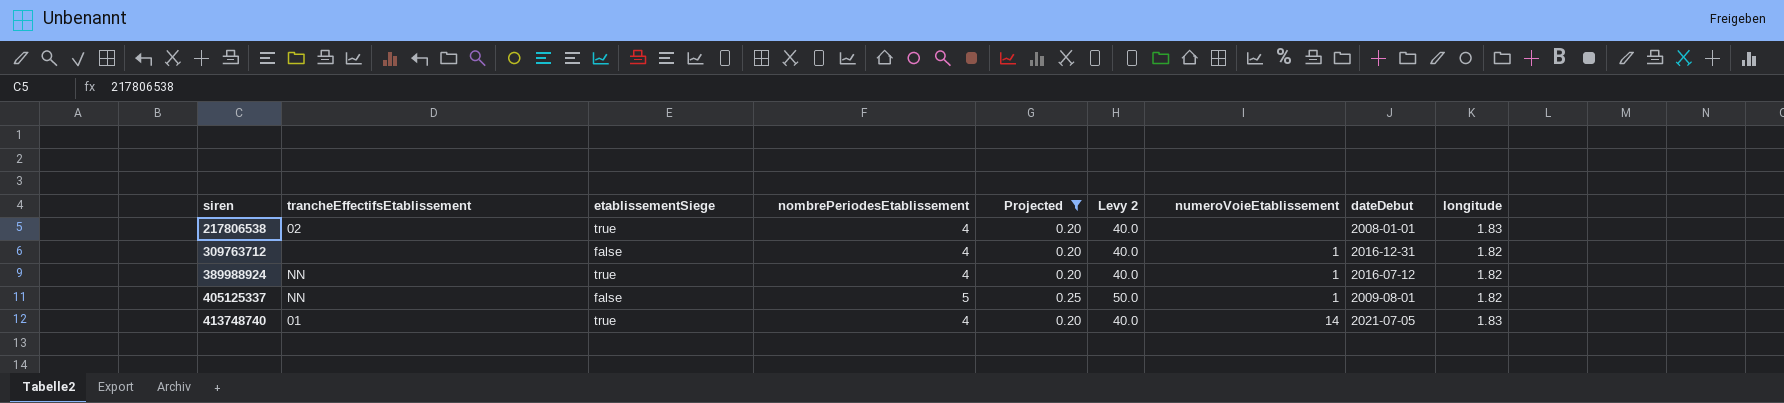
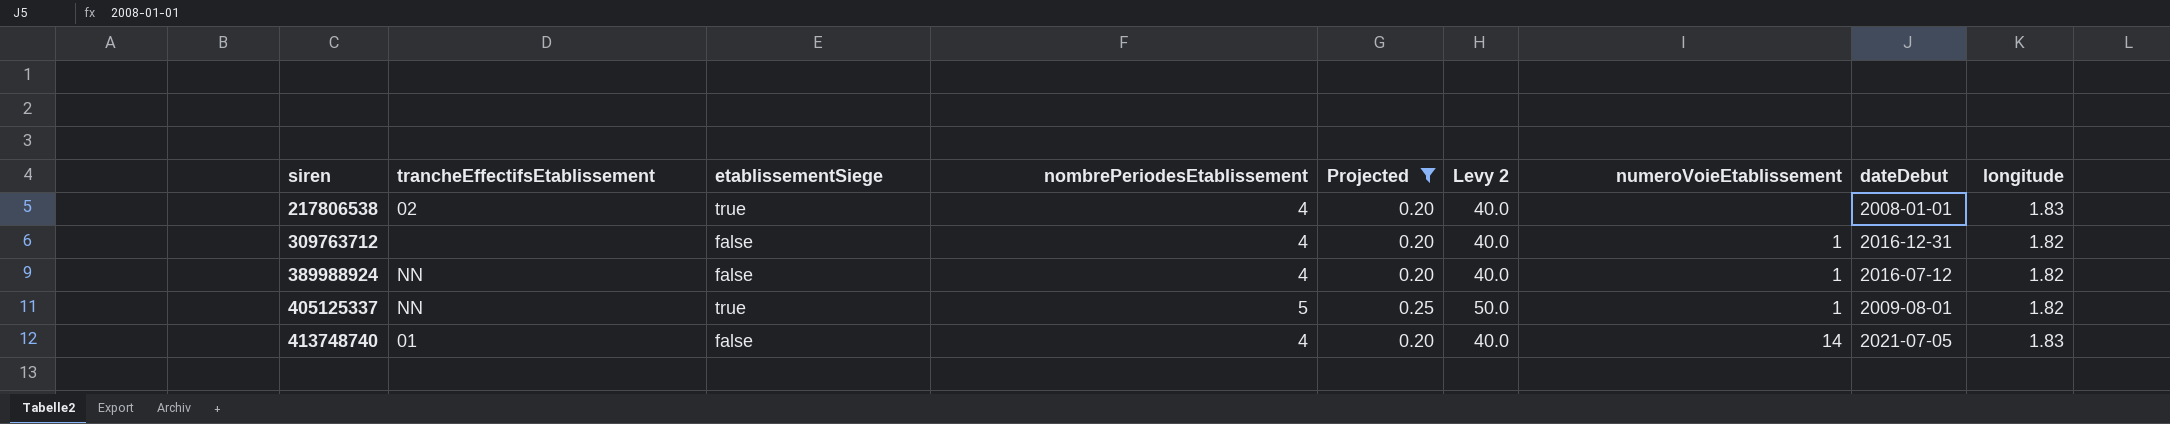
389988924 | etablissementSiege: true -> false
405125337 | etablissementSiege: false -> true
413748740 | etablissementSiege: true -> false

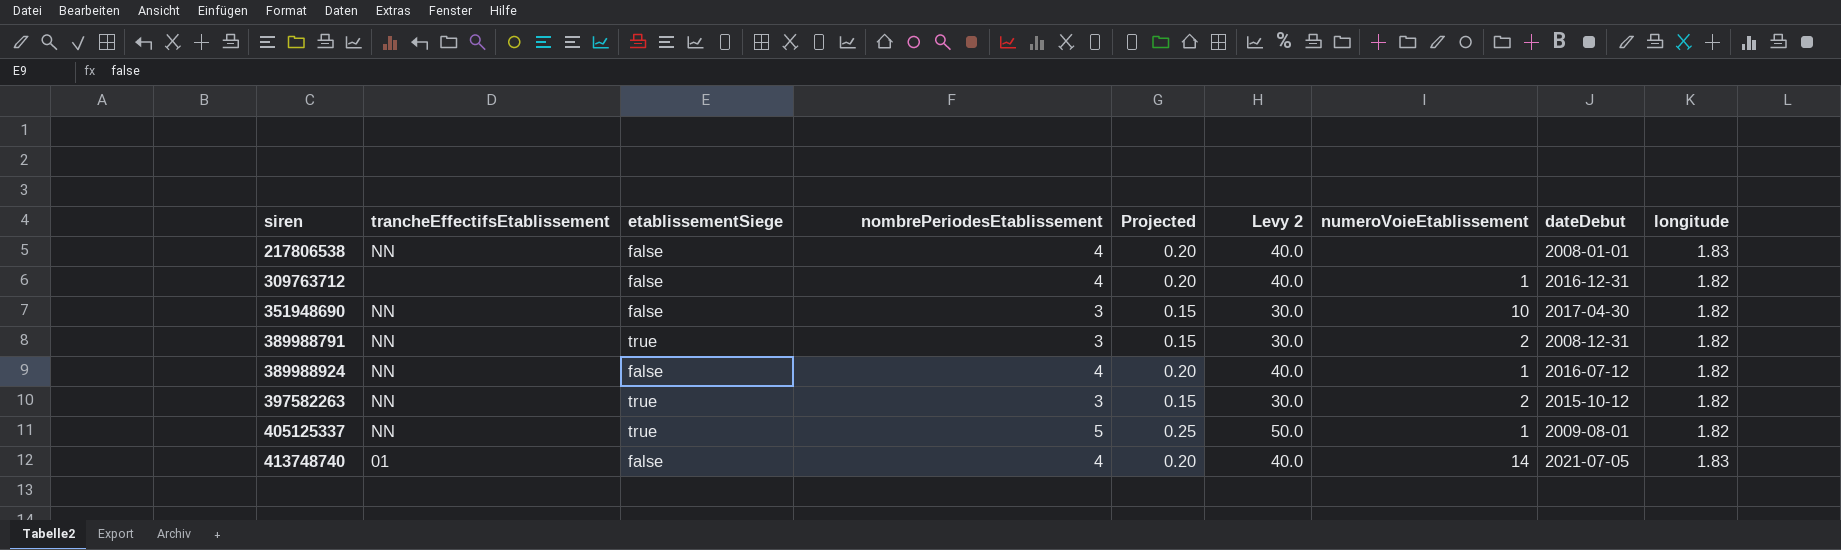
filter: Projected != 0.15 -> none
217806538 | trancheEffectifsEtablissement: 02 -> NN
217806538 | etablissementSiege: true -> false

